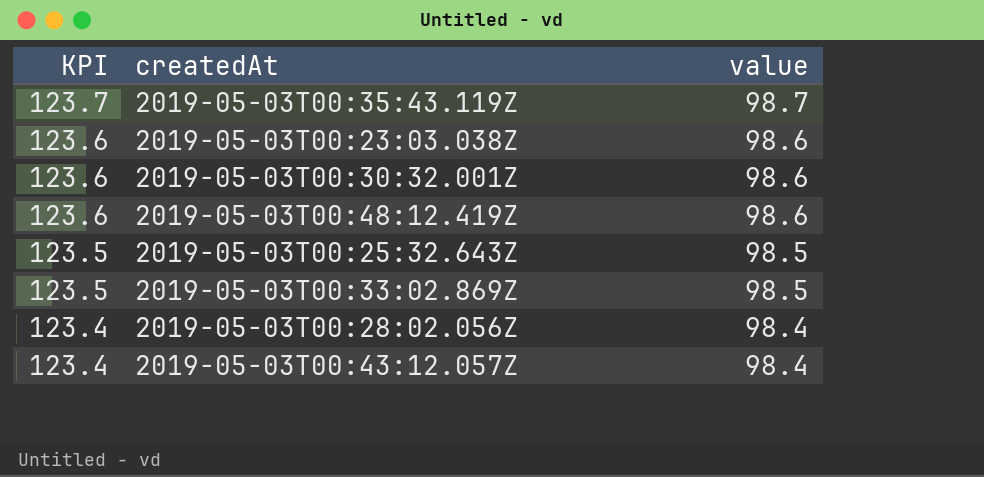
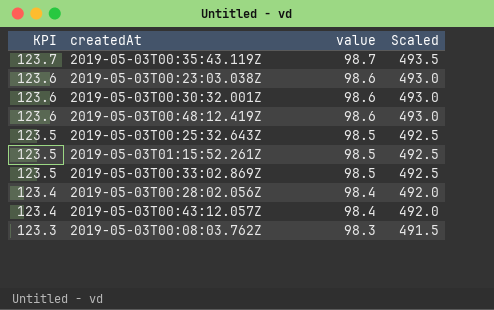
column Scaled | formula: none -> [value] * 5
row 2019-05-03T01:15:52.261Z: none -> 123.5 | 98.5 | 492.5
row 2019-05-03T00:08:03.762Z: none -> 123.3 | 98.3 | 491.5

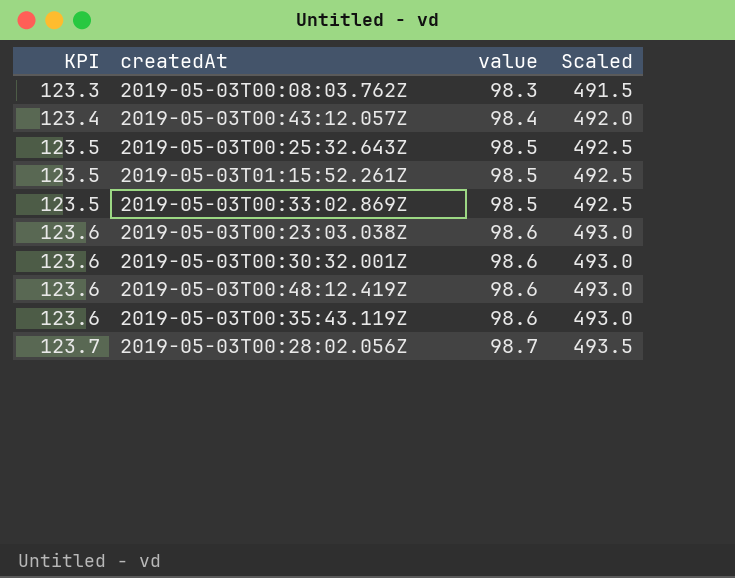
row order: KPI descending -> KPI ascending
2019-05-03T00:35:43.119Z | KPI: 123.7 -> 123.6
2019-05-03T00:35:43.119Z | value: 98.7 -> 98.6
2019-05-03T00:35:43.119Z | Scaled: 493.5 -> 493.0
2019-05-03T00:28:02.056Z | KPI: 123.4 -> 123.7
2019-05-03T00:28:02.056Z | value: 98.4 -> 98.7
2019-05-03T00:28:02.056Z | Scaled: 492.0 -> 493.5

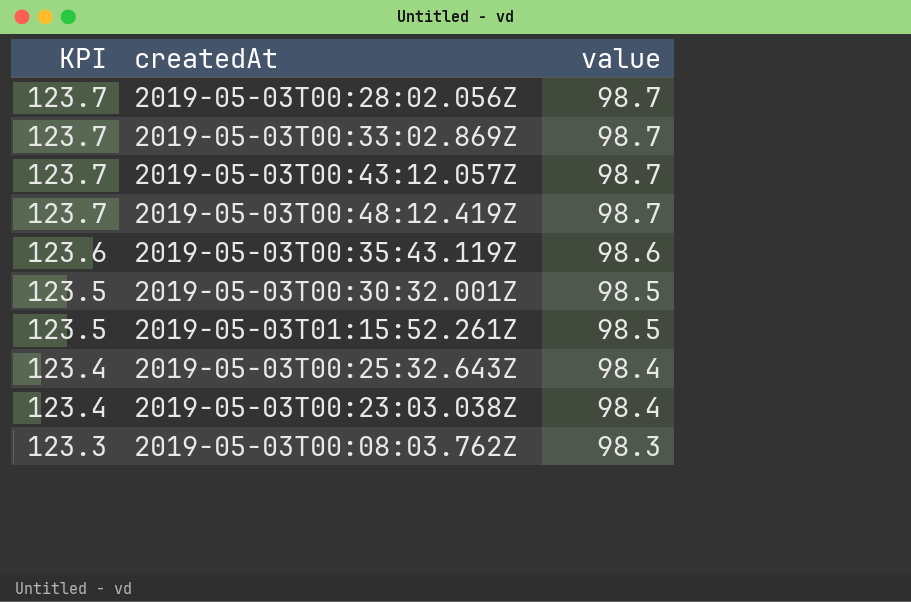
row order: KPI ascending -> KPI descending
column Scaled | formula: [value] * 5 -> none
2019-05-03T00:33:02.869Z | KPI: 123.5 -> 123.7
2019-05-03T00:33:02.869Z | value: 98.5 -> 98.7
2019-05-03T00:43:12.057Z | KPI: 123.4 -> 123.7
2019-05-03T00:43:12.057Z | value: 98.4 -> 98.7
2019-05-03T00:48:12.419Z | KPI: 123.6 -> 123.7
2019-05-03T00:48:12.419Z | value: 98.6 -> 98.7
2019-05-03T00:30:32.001Z | KPI: 123.6 -> 123.5
2019-05-03T00:30:32.001Z | value: 98.6 -> 98.5
2019-05-03T00:25:32.643Z | KPI: 123.5 -> 123.4
2019-05-03T00:25:32.643Z | value: 98.5 -> 98.4
2019-05-03T00:23:03.038Z | KPI: 123.6 -> 123.4
2019-05-03T00:23:03.038Z | value: 98.6 -> 98.4

